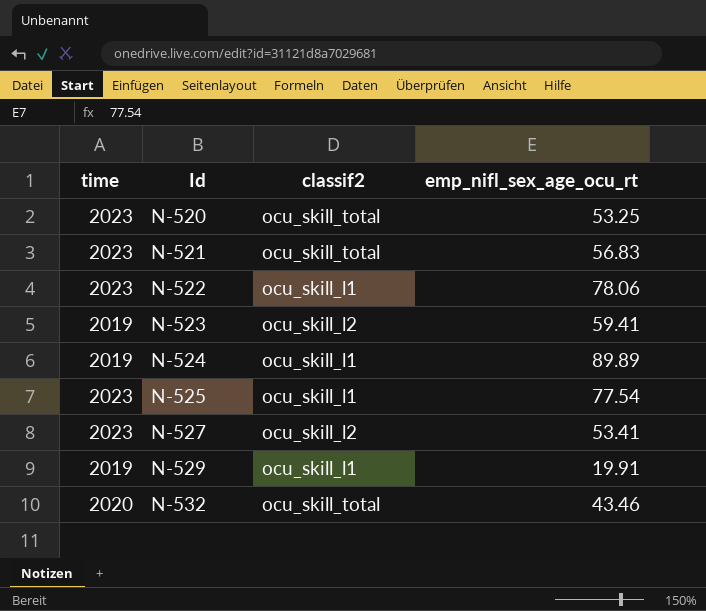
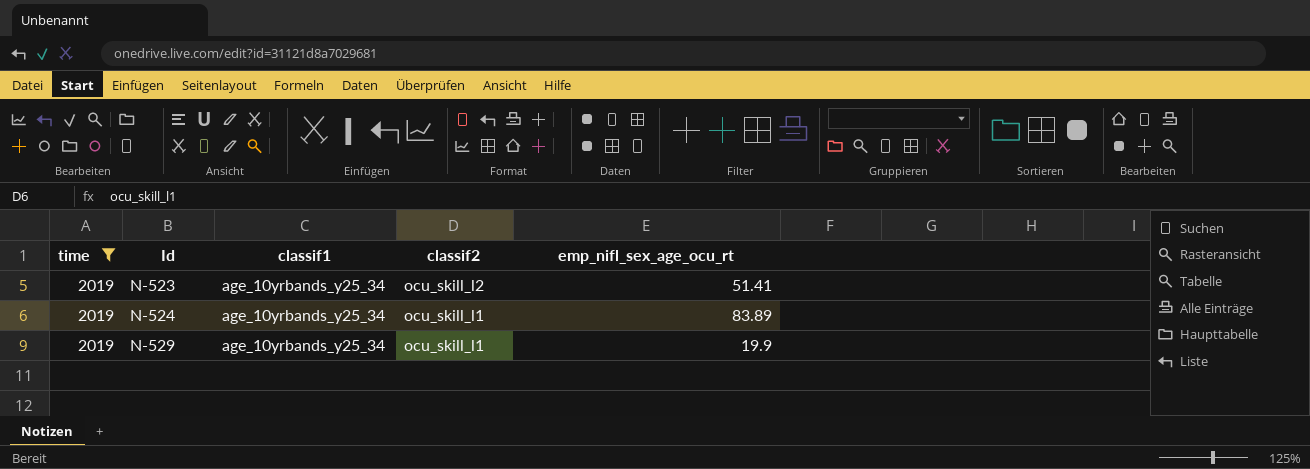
filter: none -> time = 2019
column classif1 | position: none -> 3
N-523 | emp_nifl_sex_age_ocu_rt: 59.41 -> 51.41
N-524 | emp_nifl_sex_age_ocu_rt: 89.89 -> 83.89
N-529 | emp_nifl_sex_age_ocu_rt: 19.91 -> 19.9

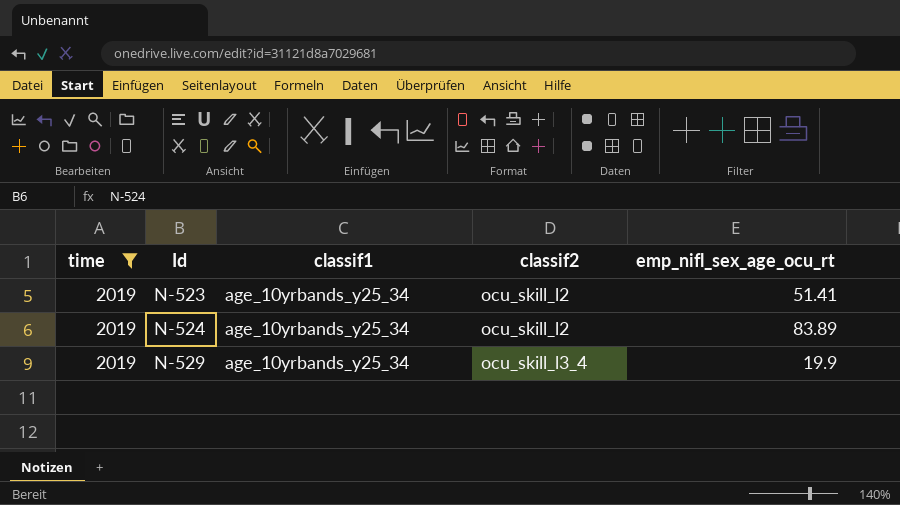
N-524 | classif2: ocu_skill_l1 -> ocu_skill_l2
N-529 | classif2: ocu_skill_l1 -> ocu_skill_l3_4

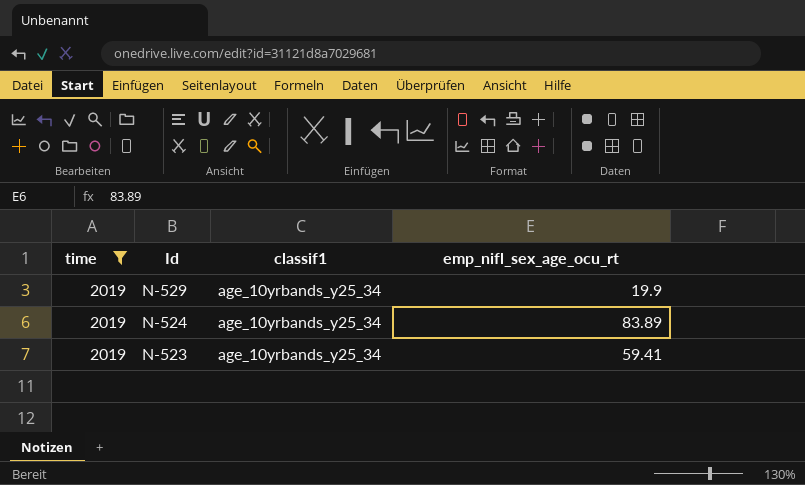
row order: Id ascending -> Id descending
column classif2 | position: 4 -> none
N-523 | emp_nifl_sex_age_ocu_rt: 51.41 -> 59.41

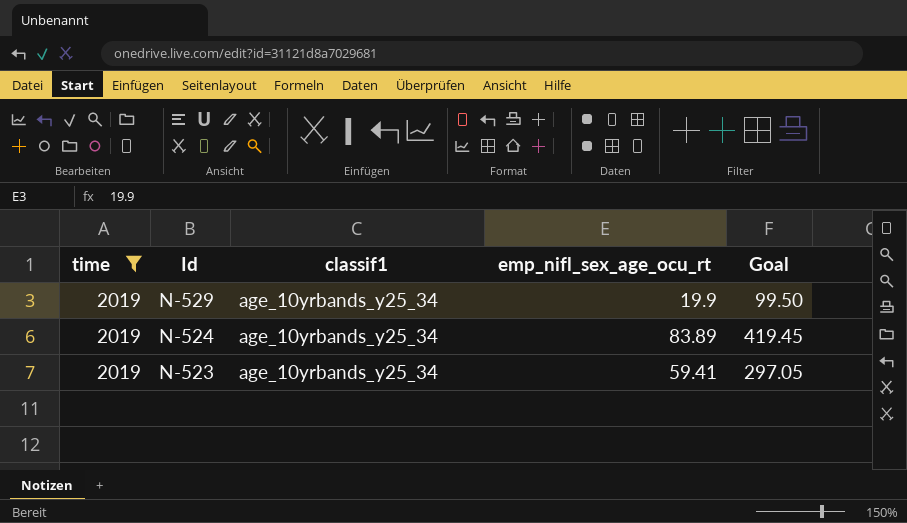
column Goal | formula: none -> [emp_nifl_sex_age_ocu_rt] * 5

